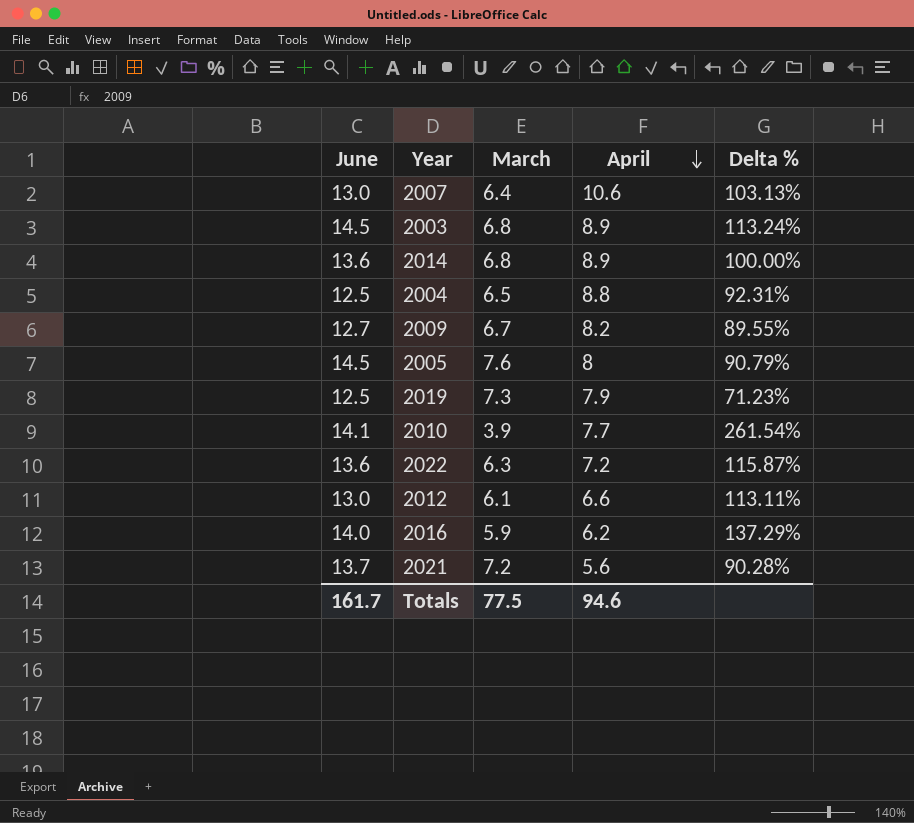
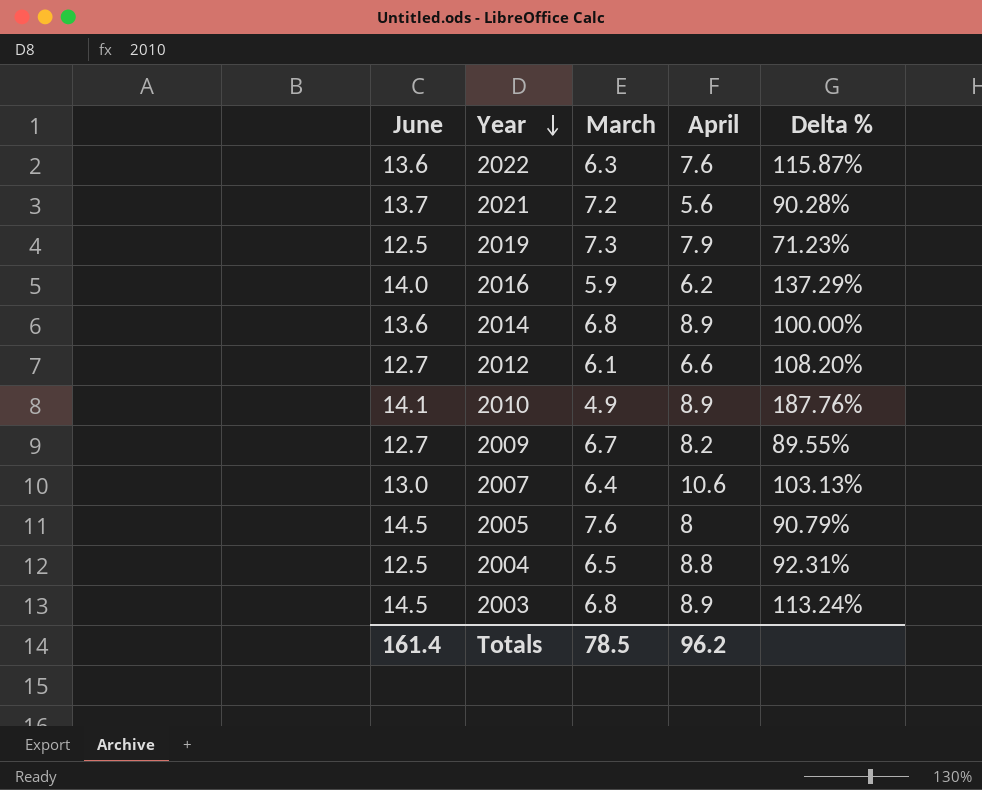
row order: April descending -> Year descending
2022 | April: 7.2 -> 7.6
2012 | June: 13.0 -> 12.7
2012 | Delta %: 113.11% -> 108.20%
2010 | March: 3.9 -> 4.9
2010 | April: 7.7 -> 8.9
2010 | Delta %: 261.54% -> 187.76%
Totals | June: 161.7 -> 161.4
Totals | March: 77.5 -> 78.5
Totals | April: 94.6 -> 96.2

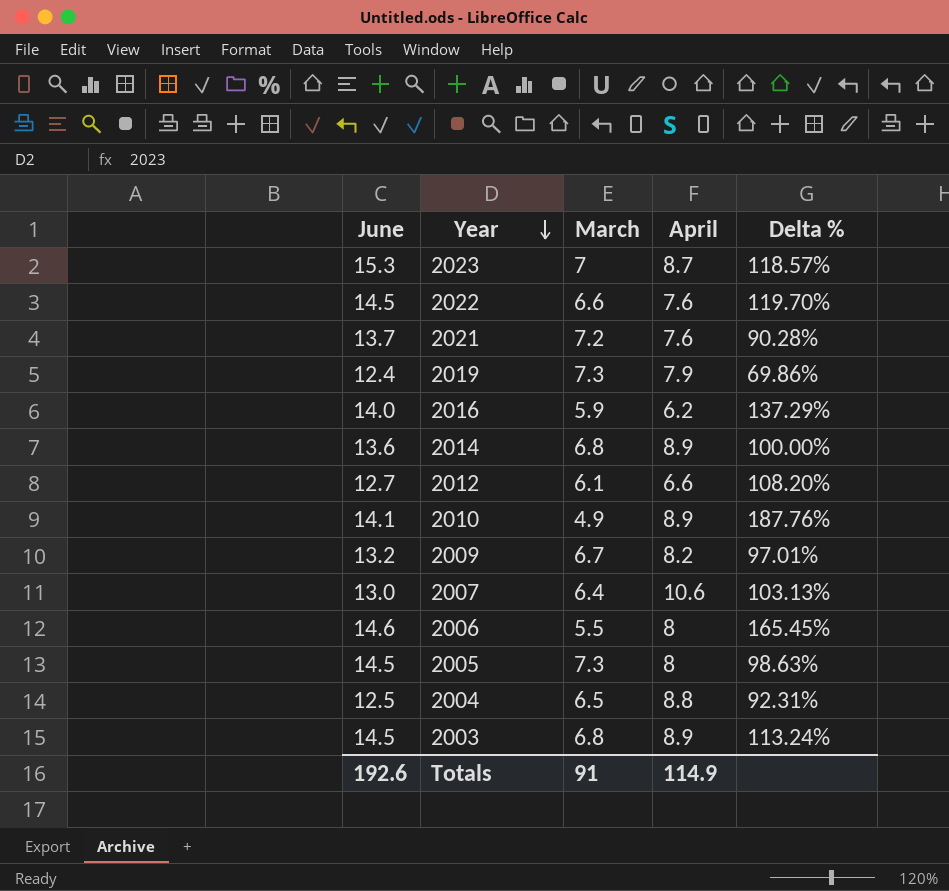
row 2023: none -> 15.3 | 7 | 8.7 | 118.57%
2022 | June: 13.6 -> 14.5
2022 | March: 6.3 -> 6.6
2022 | Delta %: 115.87% -> 119.70%
2021 | April: 5.6 -> 7.6
2019 | June: 12.5 -> 12.4
2019 | Delta %: 71.23% -> 69.86%
2009 | June: 12.7 -> 13.2
2009 | Delta %: 89.55% -> 97.01%
row 2006: none -> 14.6 | 5.5 | 8 | 165.45%
2005 | March: 7.6 -> 7.3
2005 | Delta %: 90.79% -> 98.63%
Totals | June: 161.4 -> 192.6
Totals | March: 78.5 -> 91
Totals | April: 96.2 -> 114.9

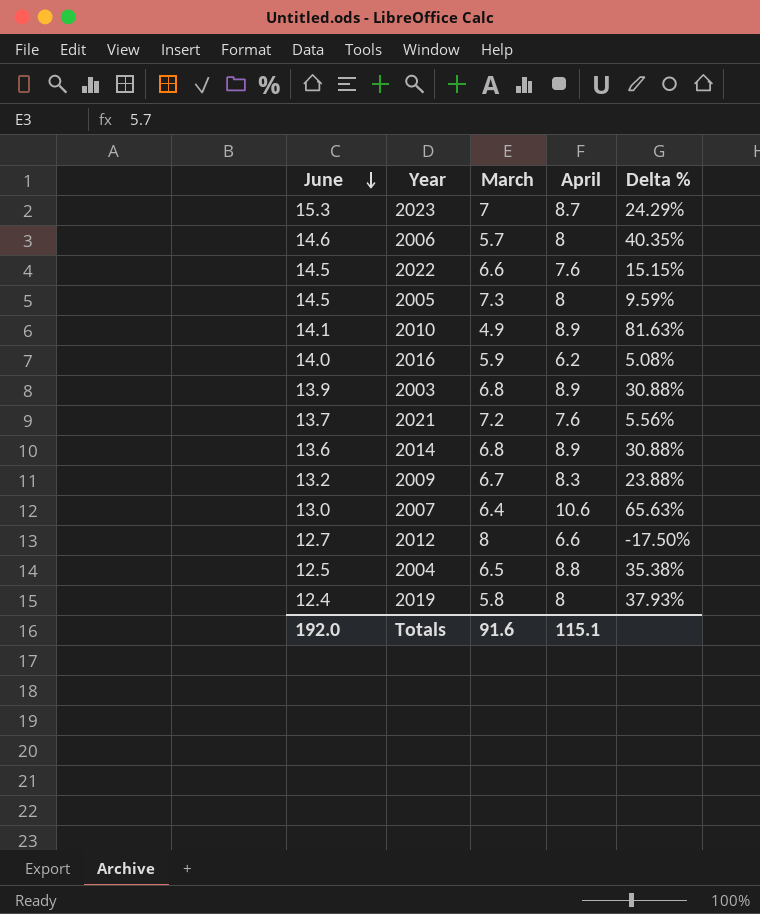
row order: Year descending -> June descending
column Delta % | formula: ([June] - [March]) / [March] -> ([April] - [March]) / [March]
2006 | March: 5.5 -> 5.7
2003 | June: 14.5 -> 13.9
2009 | April: 8.2 -> 8.3
2012 | March: 6.1 -> 8
2019 | March: 7.3 -> 5.8
2019 | April: 7.9 -> 8
Totals | June: 192.6 -> 192.0
Totals | March: 91 -> 91.6
Totals | April: 114.9 -> 115.1

